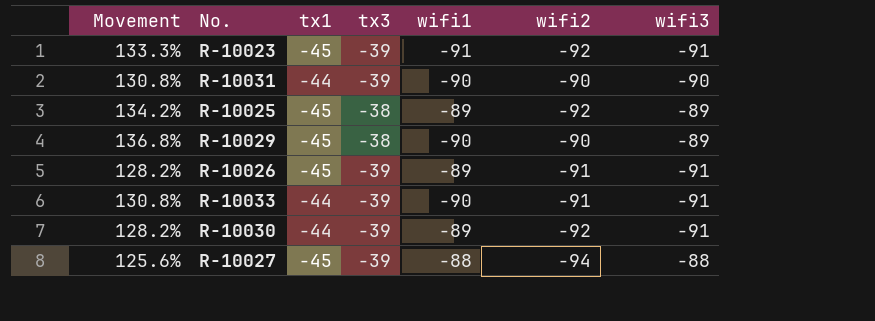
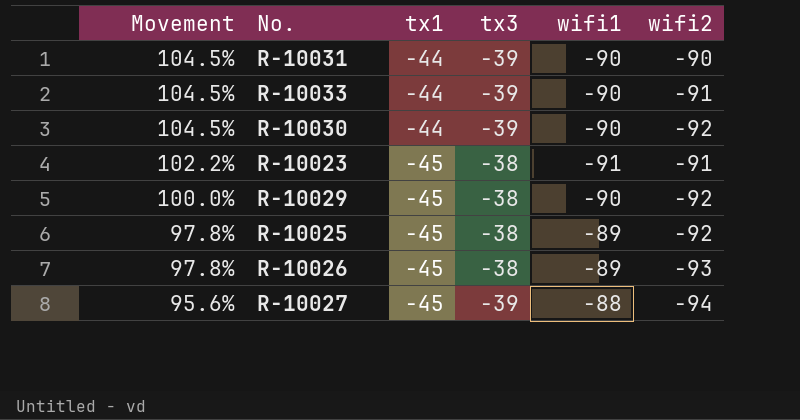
row order: none -> Movement descending
column wifi3 | position: 7 -> none
column Movement | formula: ([wifi1] - [tx3]) / [tx3] -> ([wifi1] - [tx1]) / [tx1]
R-10030 | wifi1: -89 -> -90
R-10023 | tx3: -39 -> -38
R-10023 | wifi2: -92 -> -91
R-10029 | wifi2: -90 -> -92
R-10026 | tx3: -39 -> -38
R-10026 | wifi2: -91 -> -93

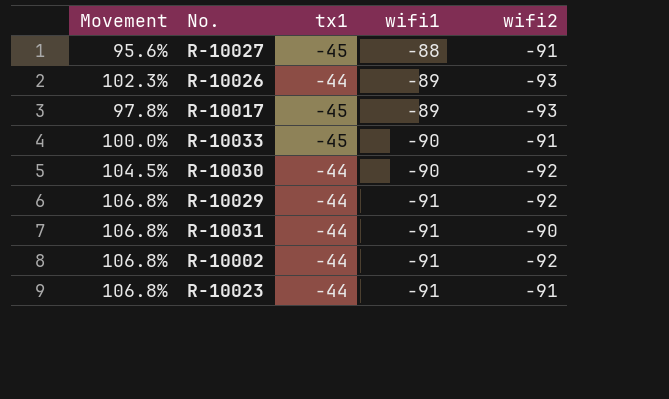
row order: Movement descending -> wifi1 descending
column tx3 | position: 4 -> none
row R-10025: 97.8% | -45 | -38 | -89 | -92 -> none
R-10027 | wifi2: -94 -> -91
R-10026 | Movement: 97.8% -> 102.3%
R-10026 | tx1: -45 -> -44
row R-10017: none -> 97.8% | -45 | -89 | -93
R-10033 | Movement: 104.5% -> 100.0%
R-10033 | tx1: -44 -> -45
R-10029 | Movement: 100.0% -> 106.8%
R-10029 | tx1: -45 -> -44
R-10029 | wifi1: -90 -> -91
R-10031 | Movement: 104.5% -> 106.8%
R-10031 | wifi1: -90 -> -91
row R-10002: none -> 106.8% | -44 | -91 | -92
R-10023 | Movement: 102.2% -> 106.8%
R-10023 | tx1: -45 -> -44

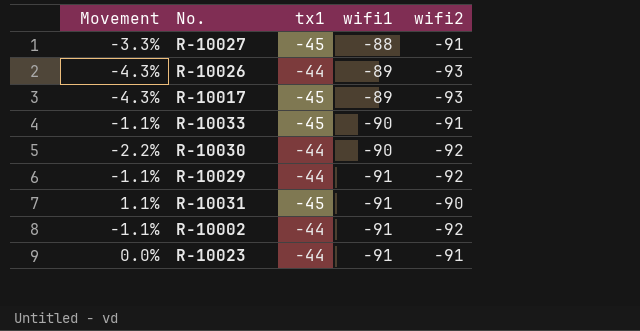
column Movement | formula: ([wifi1] - [tx1]) / [tx1] -> ([wifi1] - [wifi2]) / [wifi2]
R-10031 | tx1: -44 -> -45

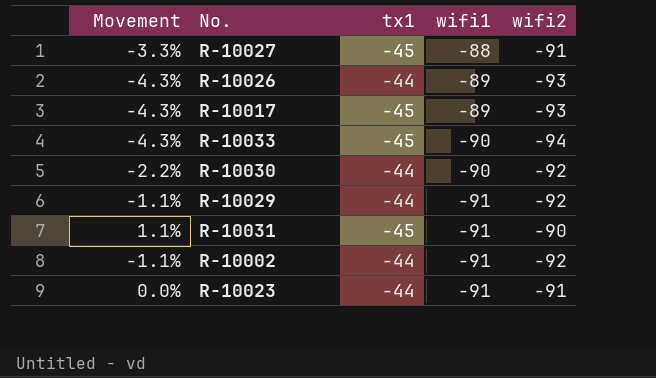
R-10033 | Movement: -1.1% -> -4.3%
R-10033 | wifi2: -91 -> -94

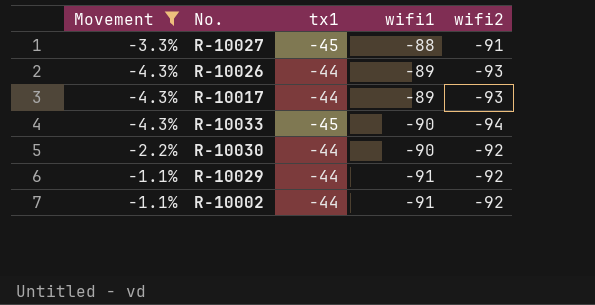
filter: none -> Movement <= -1.1%
R-10017 | tx1: -45 -> -44

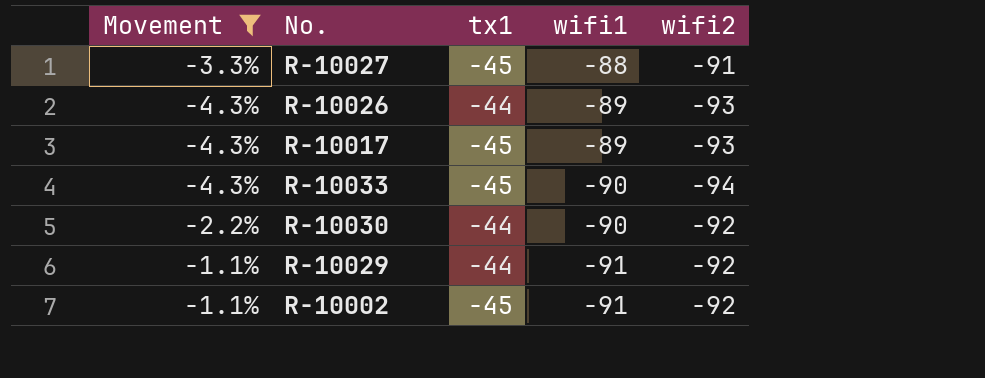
R-10017 | tx1: -44 -> -45
R-10002 | tx1: -44 -> -45

